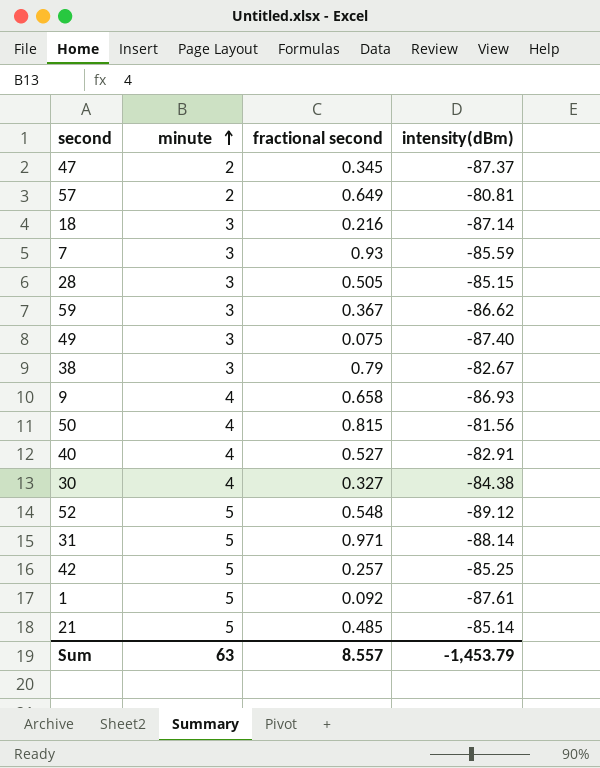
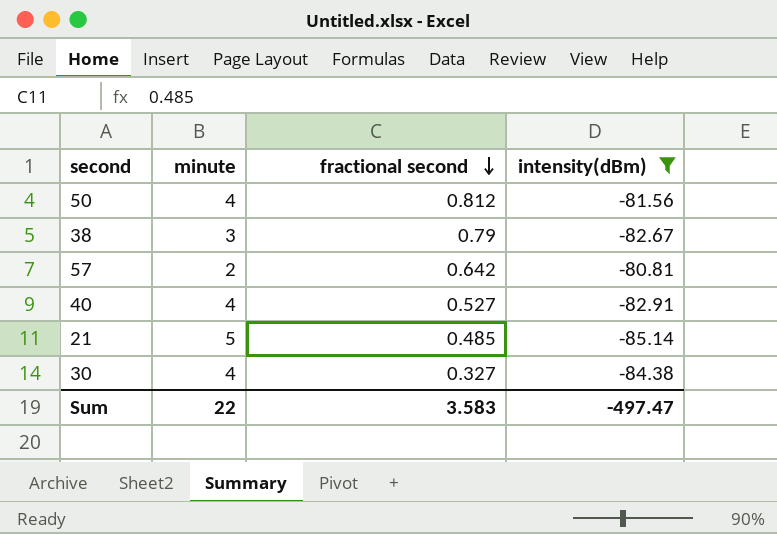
filter: none -> intensity(dBm) >= -85.14
row order: minute ascending -> fractional second descending
50 | fractional second: 0.815 -> 0.812
57 | fractional second: 0.649 -> 0.642
Sum | minute: 63 -> 22
Sum | fractional second: 8.557 -> 3.583
Sum | intensity(dBm): -1,453.79 -> -497.47

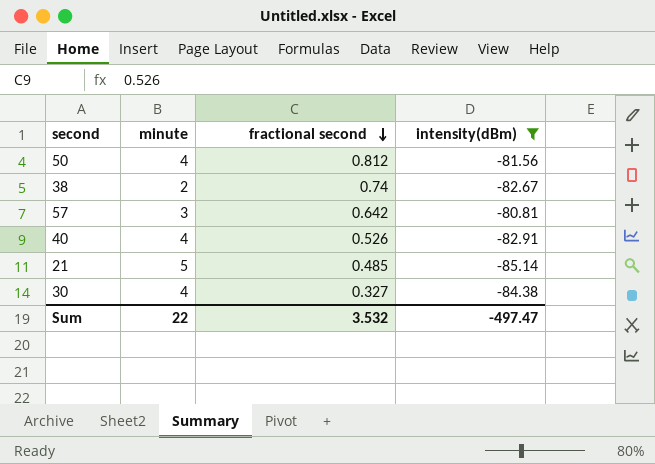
38 | minute: 3 -> 2
38 | fractional second: 0.79 -> 0.74
57 | minute: 2 -> 3
40 | fractional second: 0.527 -> 0.526
Sum | fractional second: 3.583 -> 3.532

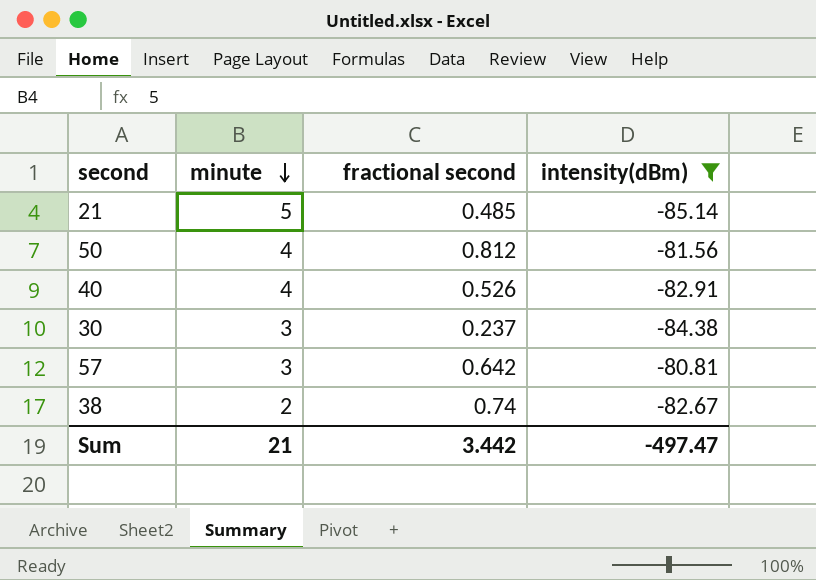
row order: fractional second descending -> minute descending
30 | minute: 4 -> 3
30 | fractional second: 0.327 -> 0.237
Sum | minute: 22 -> 21
Sum | fractional second: 3.532 -> 3.442

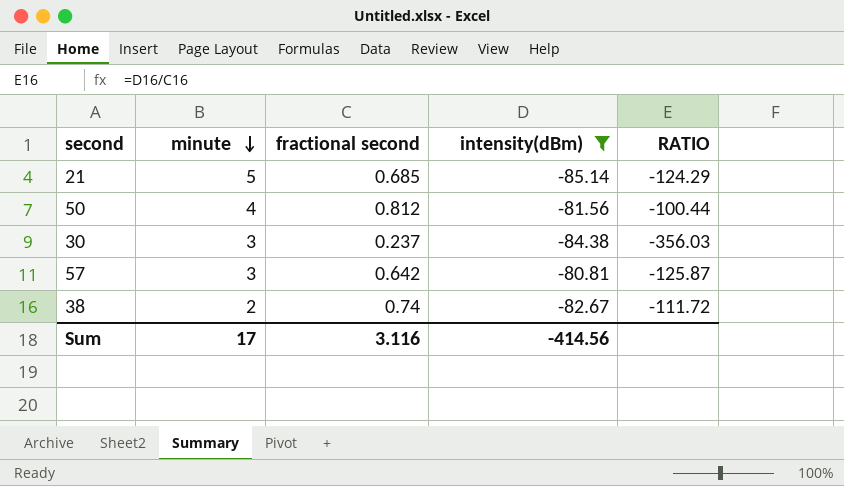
column RATIO | formula: none -> [intensity(dBm)] / [fractional second]
row 40: 4 | 0.526 | -82.91 -> none
21 | fractional second: 0.485 -> 0.685
Sum | minute: 21 -> 17
Sum | fractional second: 3.442 -> 3.116
Sum | intensity(dBm): -497.47 -> -414.56

